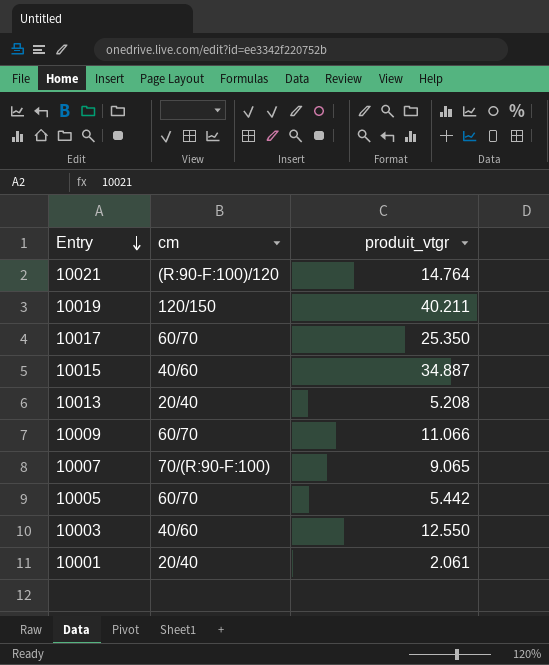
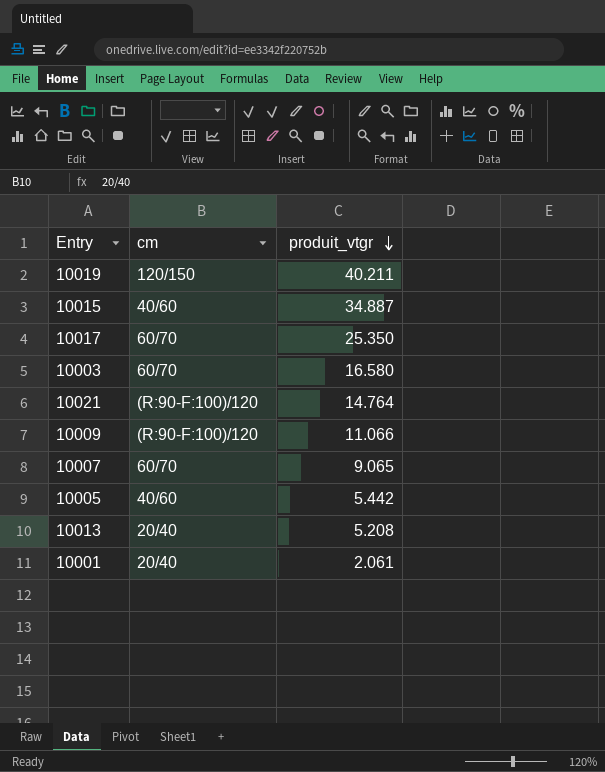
row order: Entry descending -> produit_vtgr descending
10003 | cm: 40/60 -> 60/70
10003 | produit_vtgr: 12.550 -> 16.580
10009 | cm: 60/70 -> (R:90-F:100)/120
10007 | cm: 70/(R:90-F:100) -> 60/70
10005 | cm: 60/70 -> 40/60

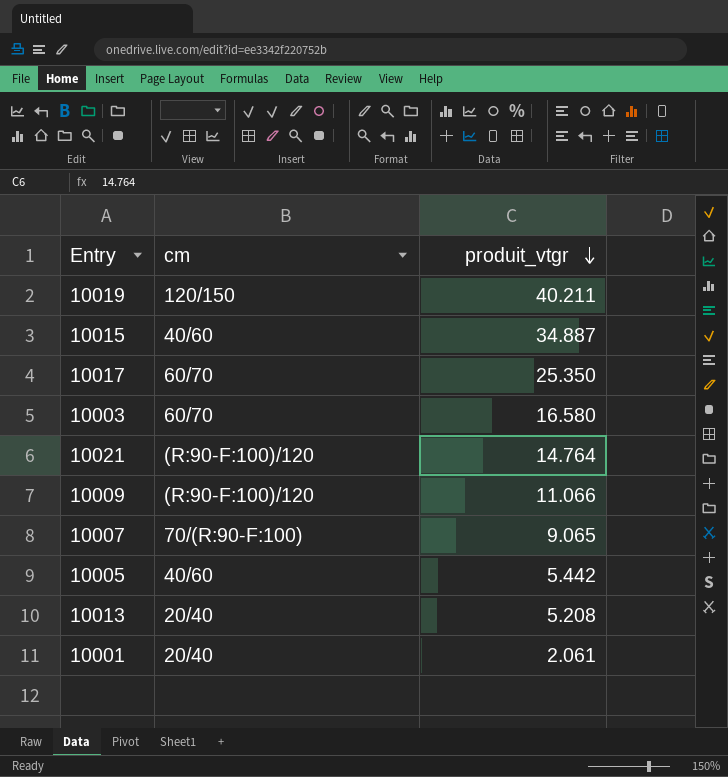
10007 | cm: 60/70 -> 70/(R:90-F:100)

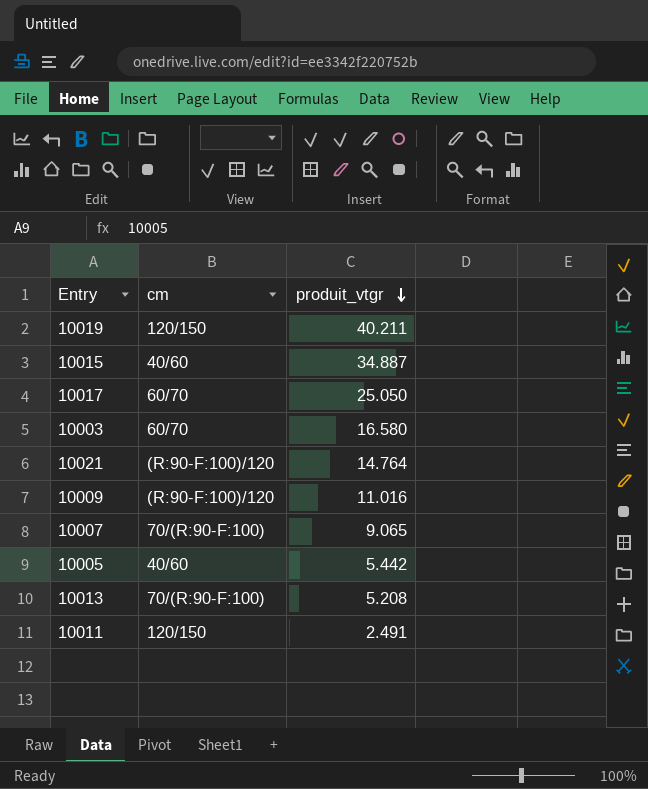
row 10001: 20/40 | 2.061 -> none
10017 | produit_vtgr: 25.350 -> 25.050
10009 | produit_vtgr: 11.066 -> 11.016
10013 | cm: 20/40 -> 70/(R:90-F:100)
row 10011: none -> 120/150 | 2.491

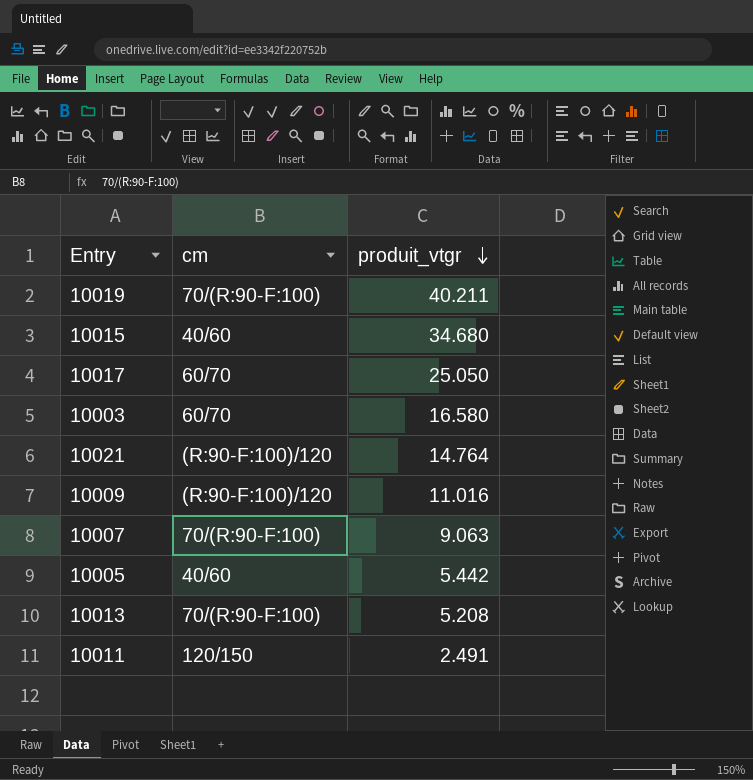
10019 | cm: 120/150 -> 70/(R:90-F:100)
10015 | produit_vtgr: 34.887 -> 34.680
10007 | produit_vtgr: 9.065 -> 9.063

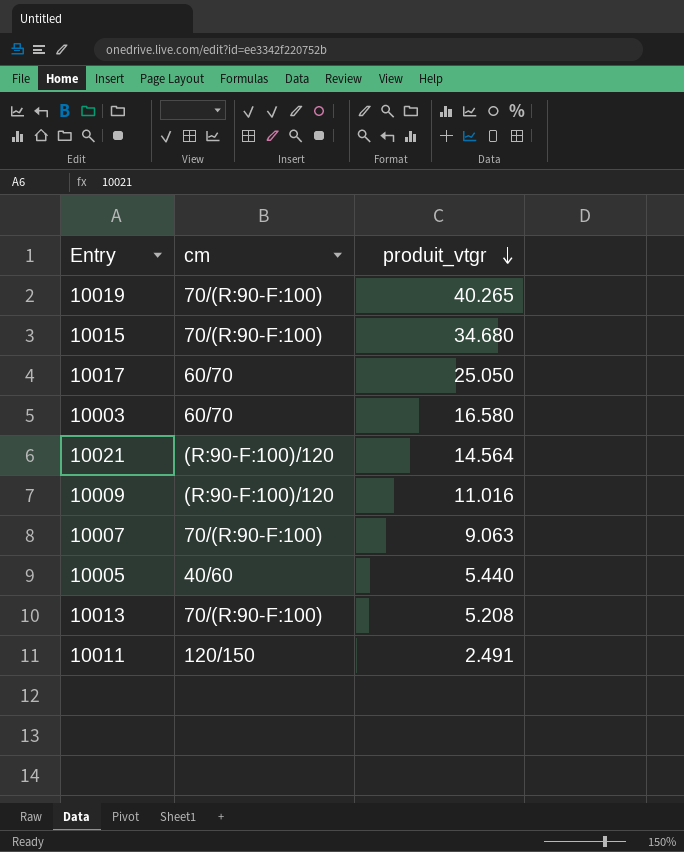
10019 | produit_vtgr: 40.211 -> 40.265
10015 | cm: 40/60 -> 70/(R:90-F:100)
10021 | produit_vtgr: 14.764 -> 14.564
10005 | produit_vtgr: 5.442 -> 5.440

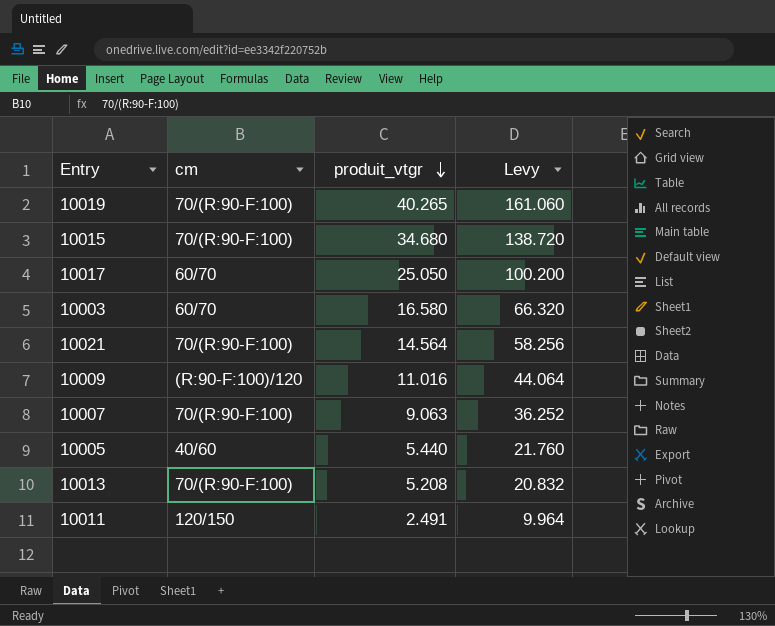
column Levy | formula: none -> [produit_vtgr] * 4
10021 | cm: (R:90-F:100)/120 -> 70/(R:90-F:100)

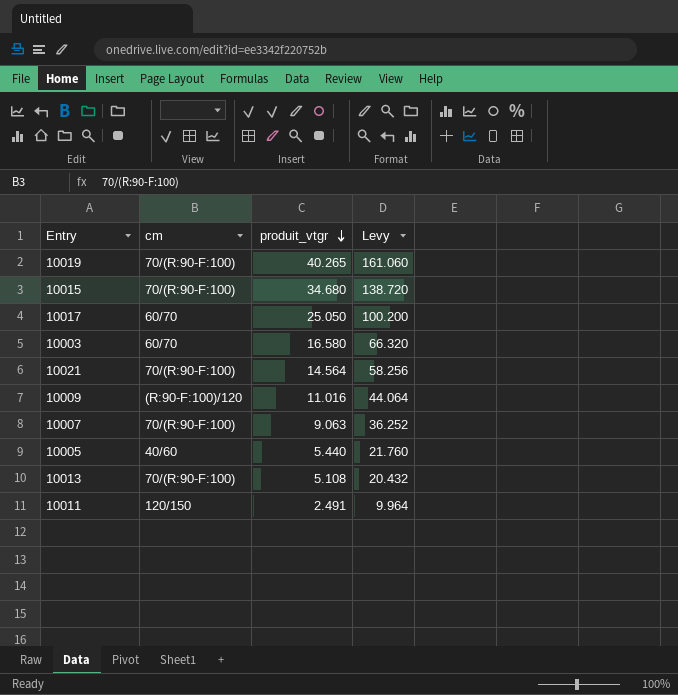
10013 | produit_vtgr: 5.208 -> 5.108
10013 | Levy: 20.832 -> 20.432

